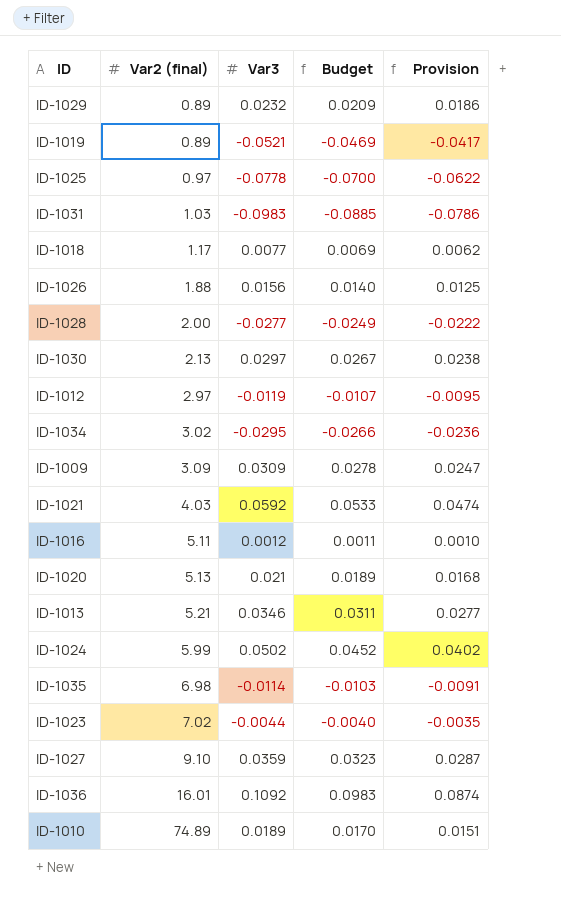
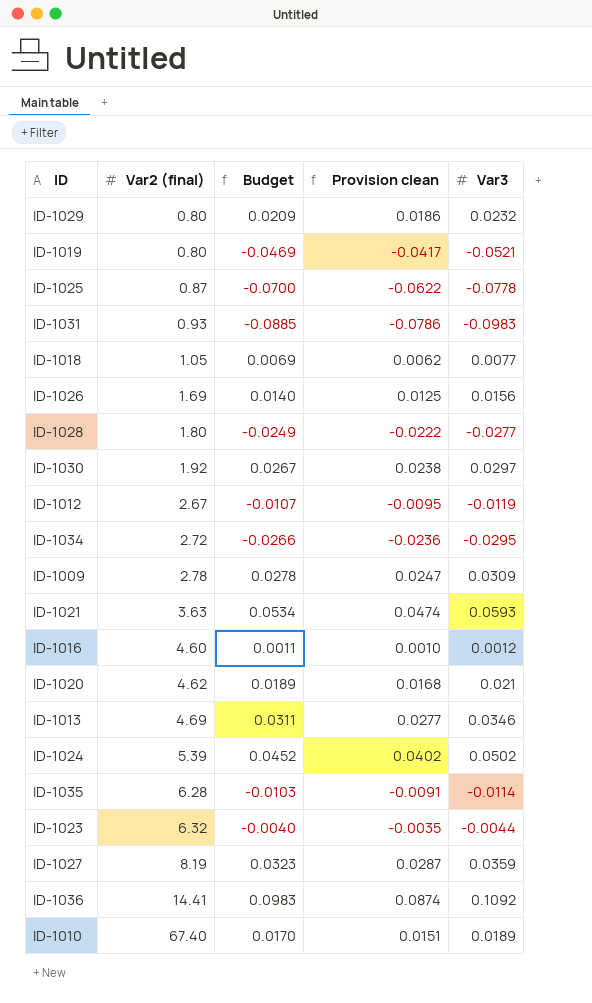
column name: Provision -> Provision clean
column Var3 | position: 3 -> 5
ID-1029 | Var2 (final): 0.89 -> 0.80
ID-1019 | Var2 (final): 0.89 -> 0.80
ID-1025 | Var2 (final): 0.97 -> 0.87
ID-1031 | Var2 (final): 1.03 -> 0.93
ID-1018 | Var2 (final): 1.17 -> 1.05
ID-1026 | Var2 (final): 1.88 -> 1.69
ID-1028 | Var2 (final): 2.00 -> 1.80
ID-1030 | Var2 (final): 2.13 -> 1.92
ID-1012 | Var2 (final): 2.97 -> 2.67
ID-1034 | Var2 (final): 3.02 -> 2.72
ID-1009 | Var2 (final): 3.09 -> 2.78
ID-1021 | Var2 (final): 4.03 -> 3.63
ID-1021 | Budget: 0.0533 -> 0.0534
ID-1021 | Var3: 0.0592 -> 0.0593
ID-1016 | Var2 (final): 5.11 -> 4.60
ID-1020 | Var2 (final): 5.13 -> 4.62
ID-1013 | Var2 (final): 5.21 -> 4.69
ID-1024 | Var2 (final): 5.99 -> 5.39
ID-1035 | Var2 (final): 6.98 -> 6.28
ID-1023 | Var2 (final): 7.02 -> 6.32
ID-1027 | Var2 (final): 9.10 -> 8.19
ID-1036 | Var2 (final): 16.01 -> 14.41
ID-1010 | Var2 (final): 74.89 -> 67.40

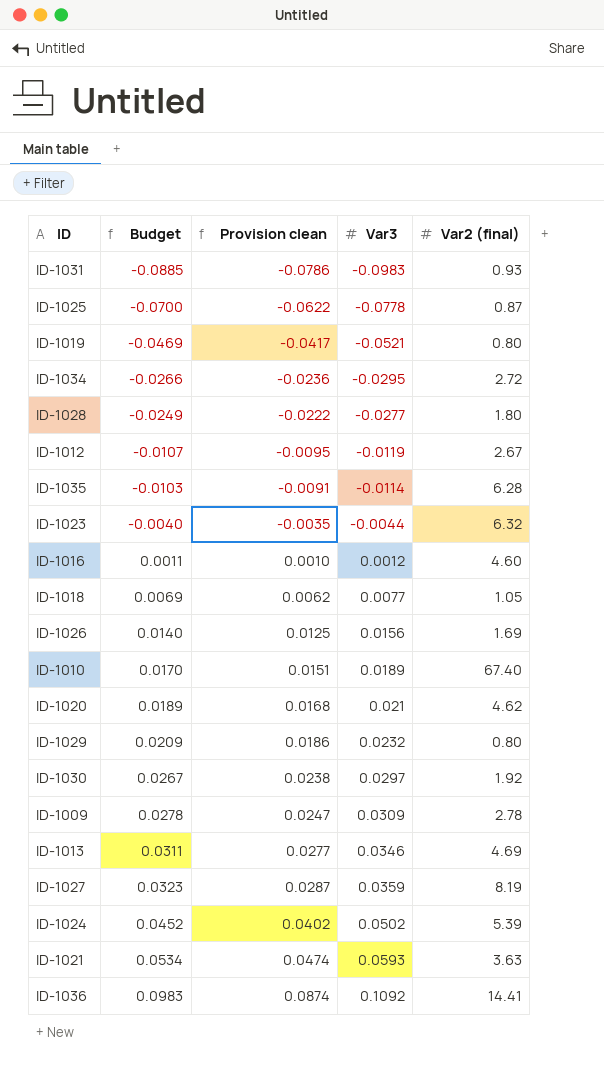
row order: Var2 (final) ascending -> Budget ascending
column Var2 (final) | position: 2 -> 5

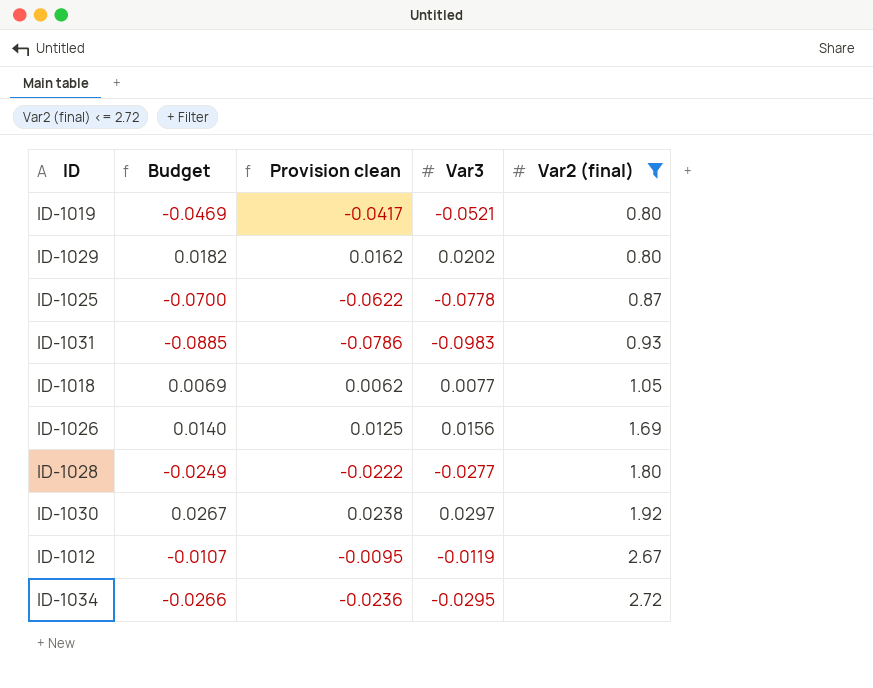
filter: none -> Var2 (final) <= 2.72
row order: Budget ascending -> Var2 (final) ascending
ID-1029 | Budget: 0.0209 -> 0.0182
ID-1029 | Provision clean: 0.0186 -> 0.0162
ID-1029 | Var3: 0.0232 -> 0.0202

